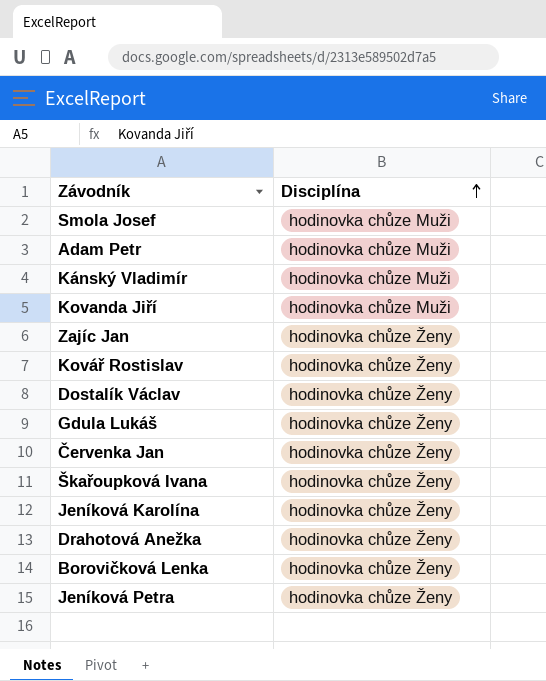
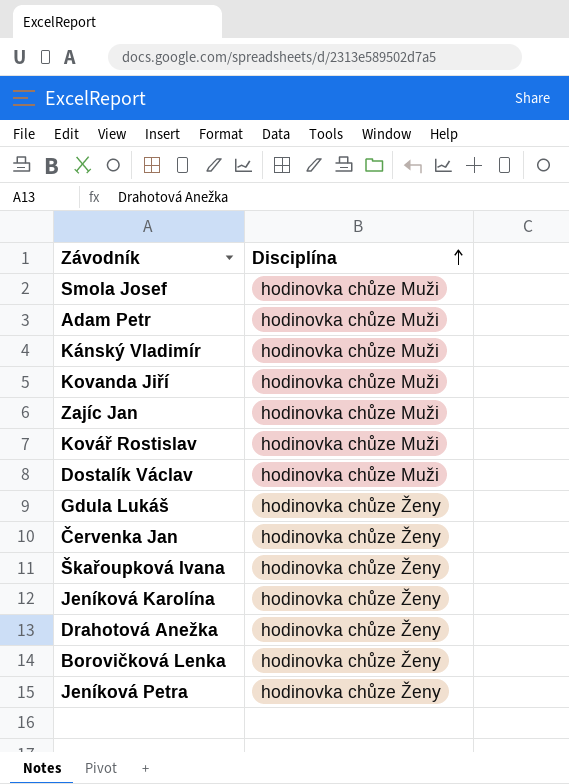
Zajíc Jan | Disciplína: hodinovka chůze Ženy -> hodinovka chůze Muži
Kovář Rostislav | Disciplína: hodinovka chůze Ženy -> hodinovka chůze Muži
Dostalík Václav | Disciplína: hodinovka chůze Ženy -> hodinovka chůze Muži

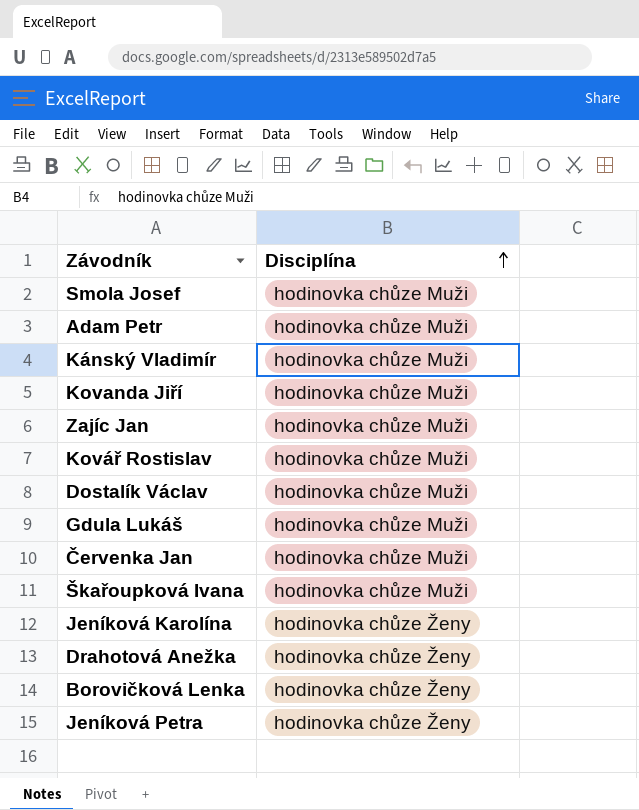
Gdula Lukáš | Disciplína: hodinovka chůze Ženy -> hodinovka chůze Muži
Červenka Jan | Disciplína: hodinovka chůze Ženy -> hodinovka chůze Muži
Škařoupková Ivana | Disciplína: hodinovka chůze Ženy -> hodinovka chůze Muži

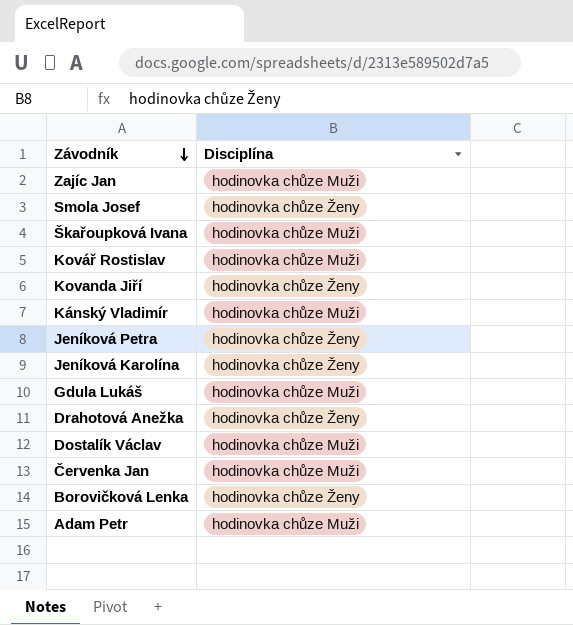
row order: Disciplína ascending -> Závodník descending
Smola Josef | Disciplína: hodinovka chůze Muži -> hodinovka chůze Ženy
Kovanda Jiří | Disciplína: hodinovka chůze Muži -> hodinovka chůze Ženy

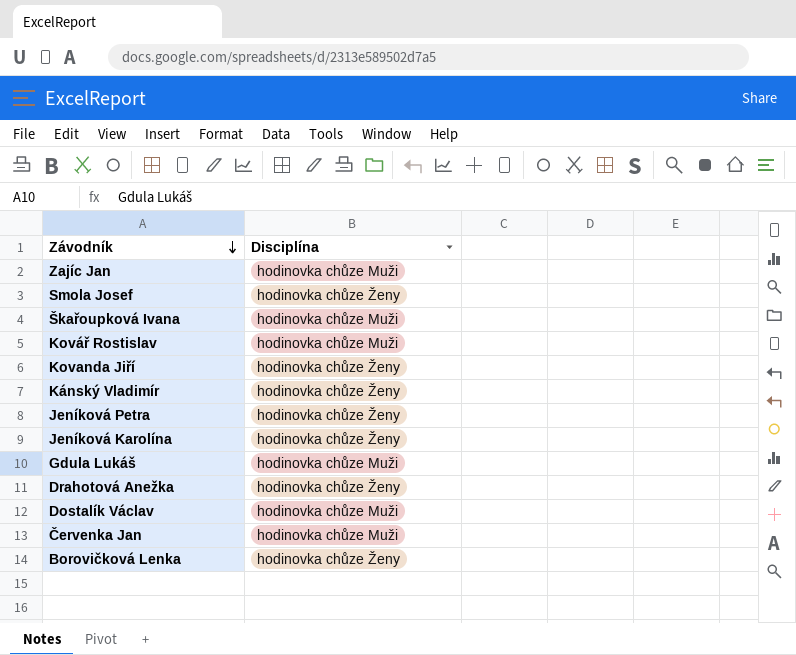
row Adam Petr: hodinovka chůze Muži -> none
Kánský Vladimír | Disciplína: hodinovka chůze Muži -> hodinovka chůze Ženy

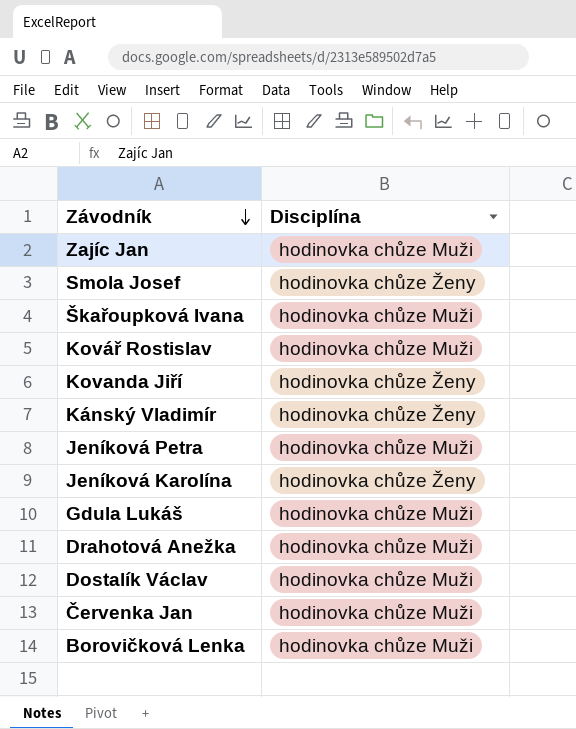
Jeníková Petra | Disciplína: hodinovka chůze Ženy -> hodinovka chůze Muži
Drahotová Anežka | Disciplína: hodinovka chůze Ženy -> hodinovka chůze Muži
Borovičková Lenka | Disciplína: hodinovka chůze Ženy -> hodinovka chůze Muži

